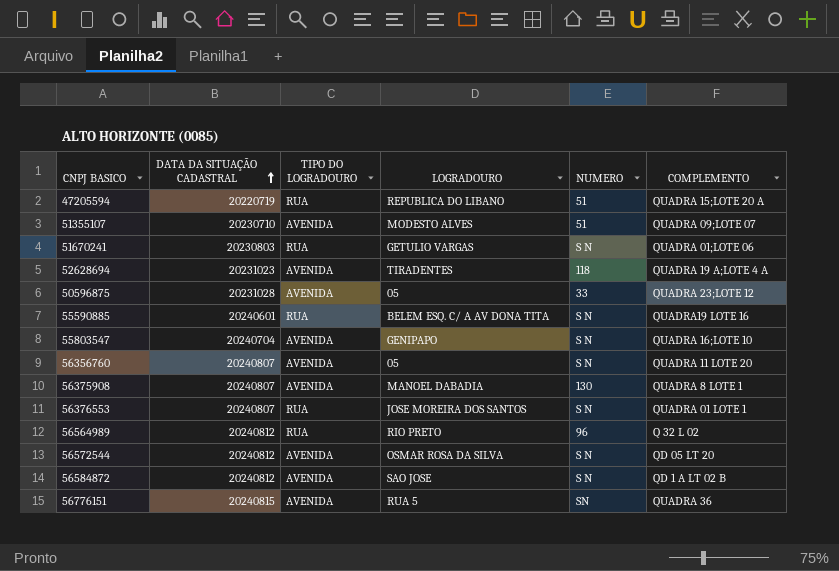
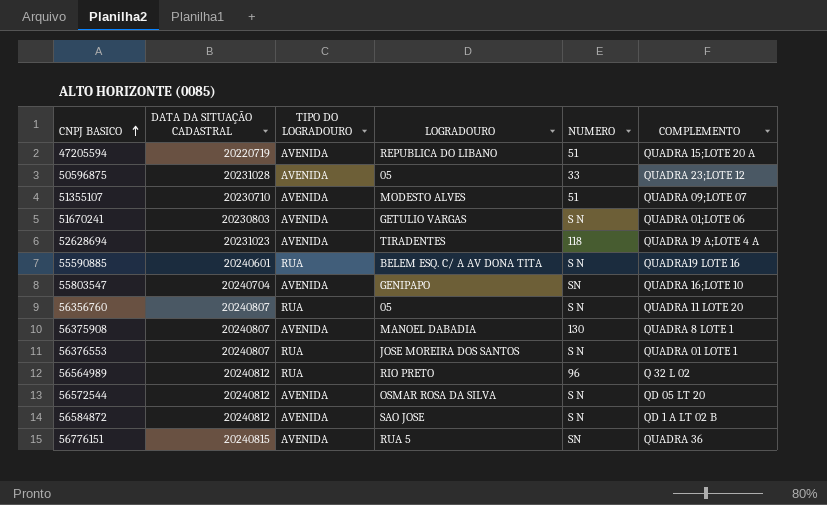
row order: DATA DA SITUAÇÃO CADASTRAL ascending -> CNPJ BASICO ascending
47205594 | TIPO DO LOGRADOURO: RUA -> AVENIDA
51670241 | TIPO DO LOGRADOURO: RUA -> AVENIDA
55803547 | NUMERO: S N -> SN
56356760 | TIPO DO LOGRADOURO: AVENIDA -> RUA

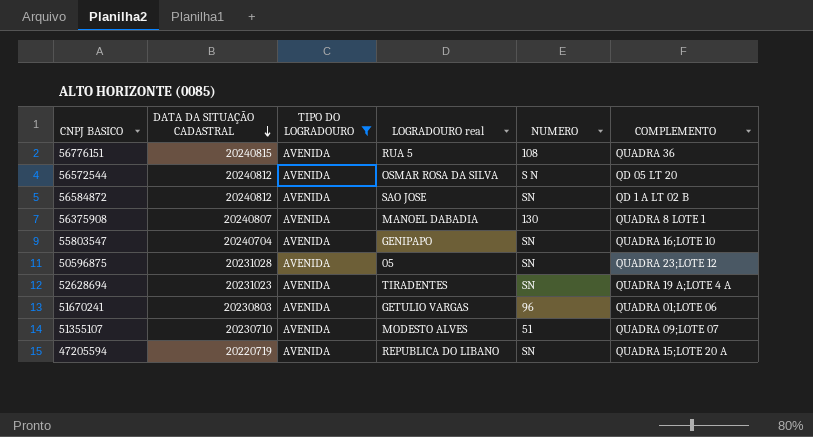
filter: none -> TIPO DO LOGRADOURO = AVENIDA
row order: CNPJ BASICO ascending -> DATA DA SITUAÇÃO CADASTRAL descending
column name: LOGRADOURO -> LOGRADOURO real
56776151 | NUMERO: SN -> 108
56584872 | NUMERO: S N -> SN
50596875 | NUMERO: 33 -> SN
52628694 | NUMERO: 118 -> SN
51670241 | NUMERO: S N -> 96
47205594 | NUMERO: 51 -> SN

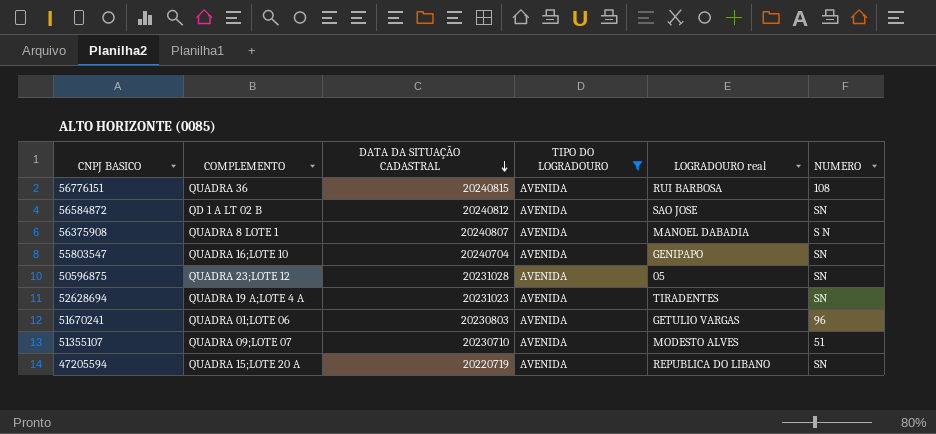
column COMPLEMENTO | position: 6 -> 2
row 56572544: 20240812 | AVENIDA | OSMAR ROSA DA SILVA | S N | QD 05 LT 20 -> none
56776151 | LOGRADOURO real: RUA 5 -> RUI BARBOSA
56375908 | NUMERO: 130 -> S N

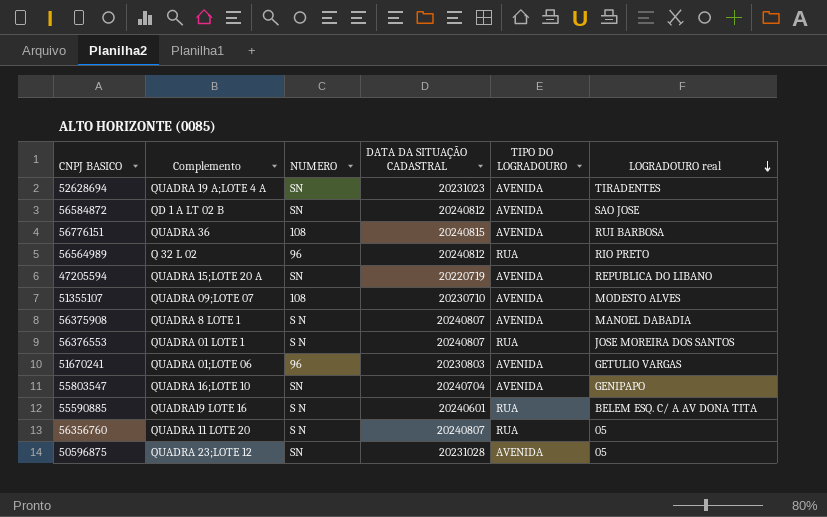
filter: TIPO DO LOGRADOURO = AVENIDA -> none
row order: DATA DA SITUAÇÃO CADASTRAL descending -> LOGRADOURO real descending
column name: COMPLEMENTO -> Complemento
column NUMERO | position: 6 -> 3
51355107 | NUMERO: 51 -> 108

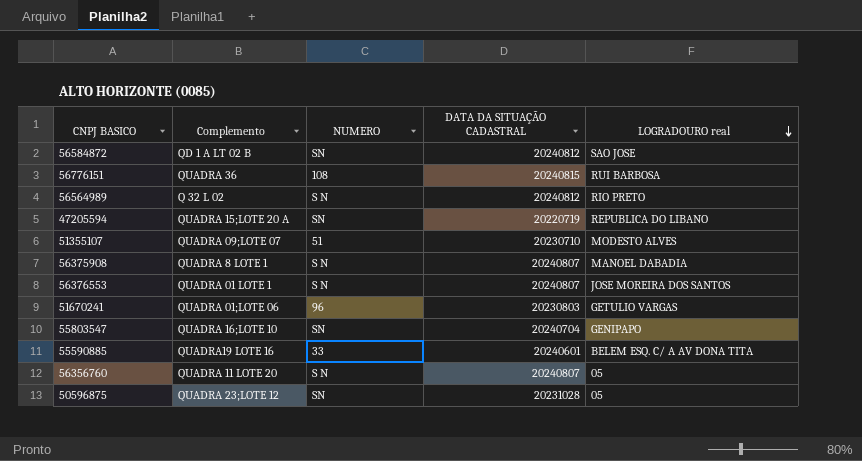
column TIPO DO LOGRADOURO | position: 5 -> none
row 52628694: QUADRA 19 A;LOTE 4 A | SN | 20231023 | AVENIDA | TIRADENTES -> none
56564989 | NUMERO: 96 -> S N
51355107 | NUMERO: 108 -> 51
55590885 | NUMERO: S N -> 33

